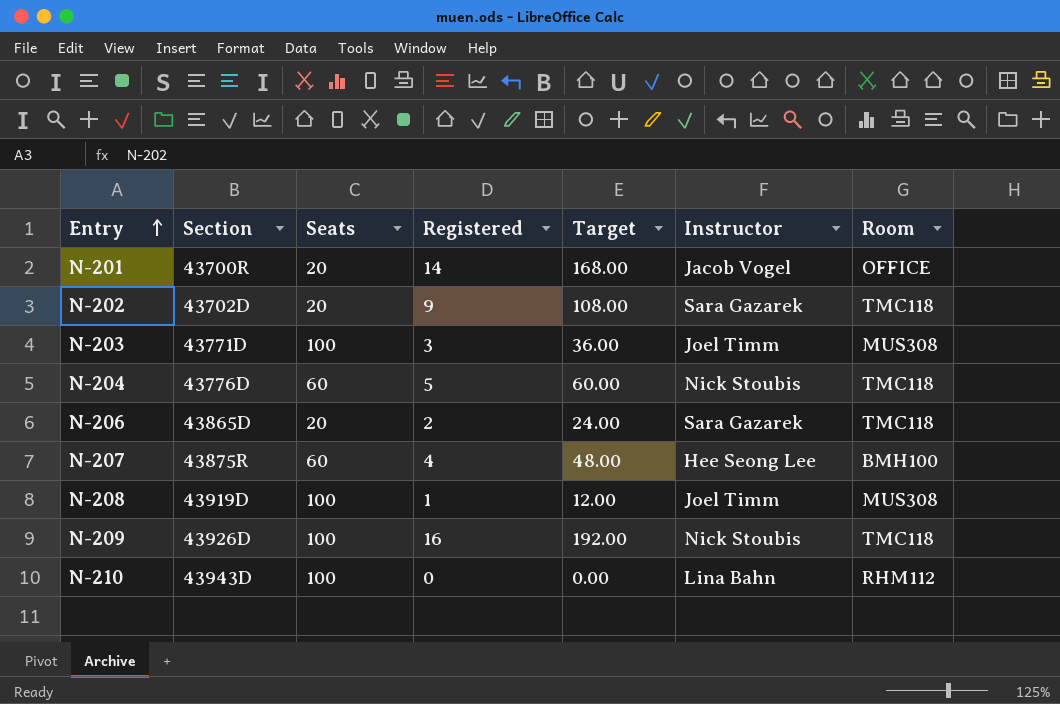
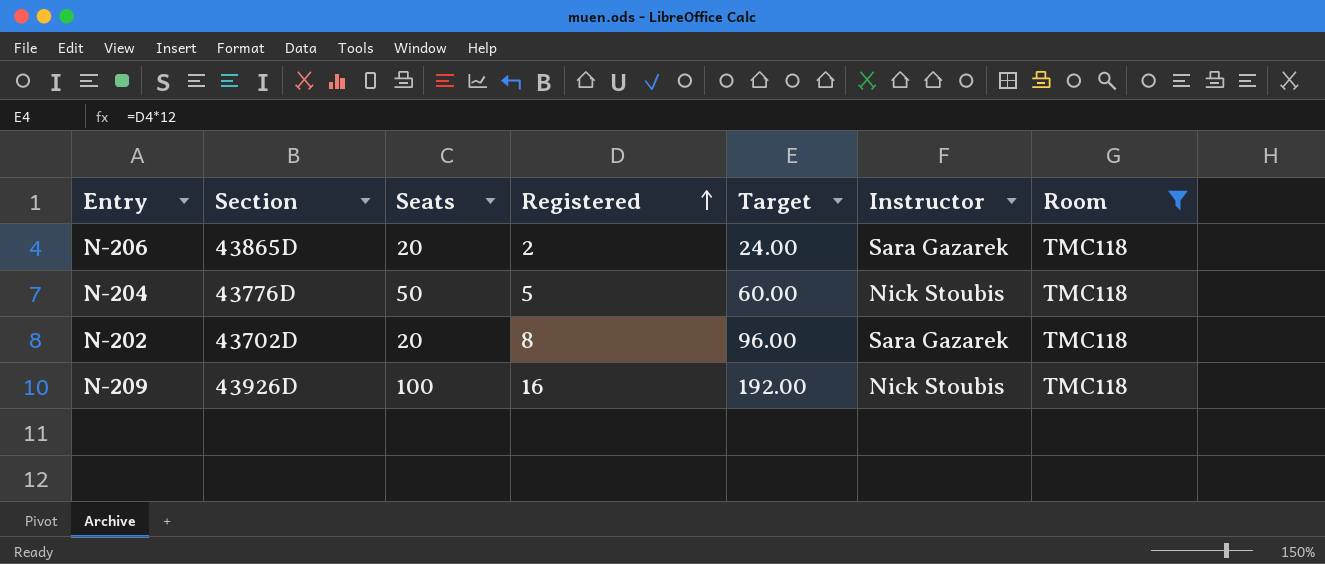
filter: none -> Room = TMC118
row order: Entry ascending -> Registered ascending
N-204 | Seats: 60 -> 50
N-202 | Registered: 9 -> 8
N-202 | Target: 108.00 -> 96.00

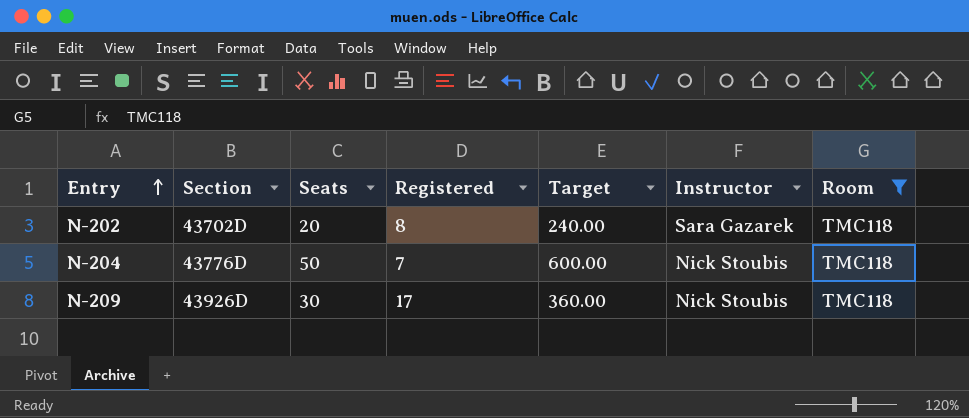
row order: Registered ascending -> Entry ascending
column Target | formula: [Registered] * 12 -> [Seats] * 12
row N-206: 43865D | 20 | 2 | 24.00 | Sara Gazarek | TMC118 -> none
N-204 | Registered: 5 -> 7
N-209 | Seats: 100 -> 30
N-209 | Registered: 16 -> 17

